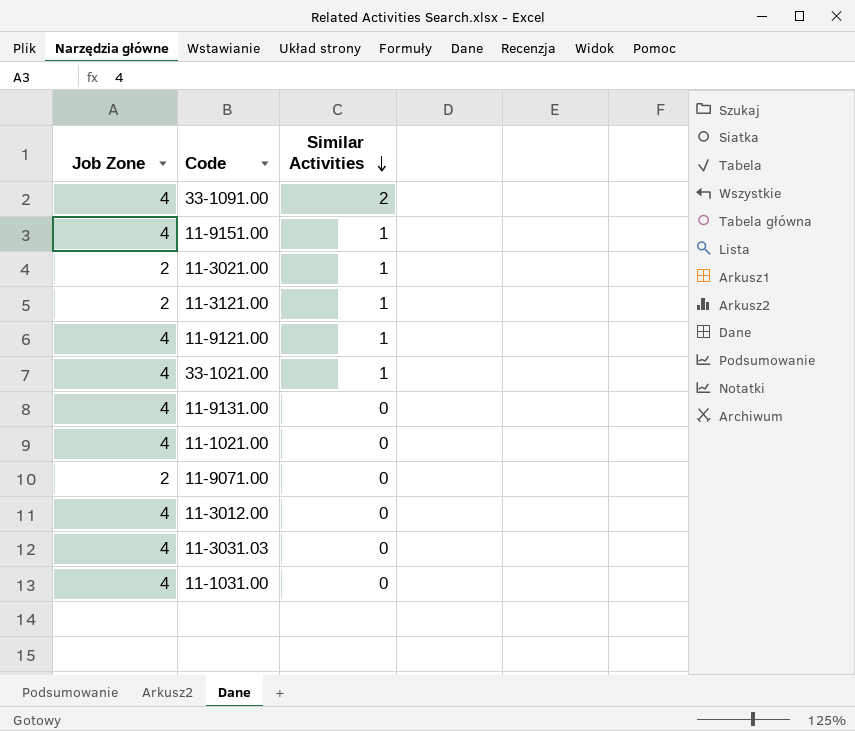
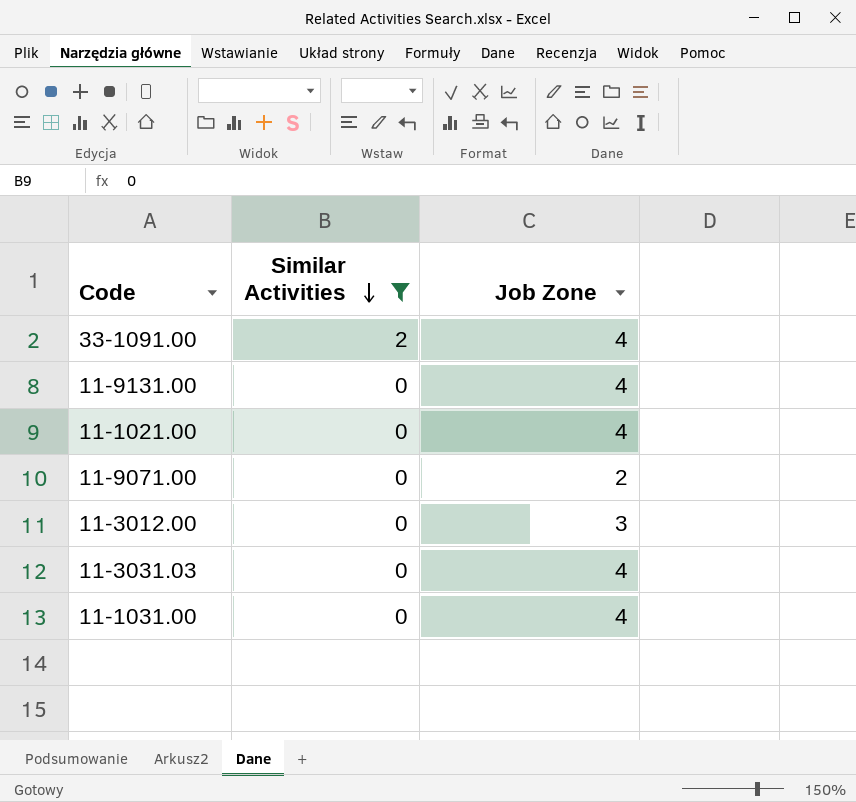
filter: none -> Similar Activities != 1
column Job Zone | position: 1 -> 3
11-3012.00 | Job Zone: 4 -> 3

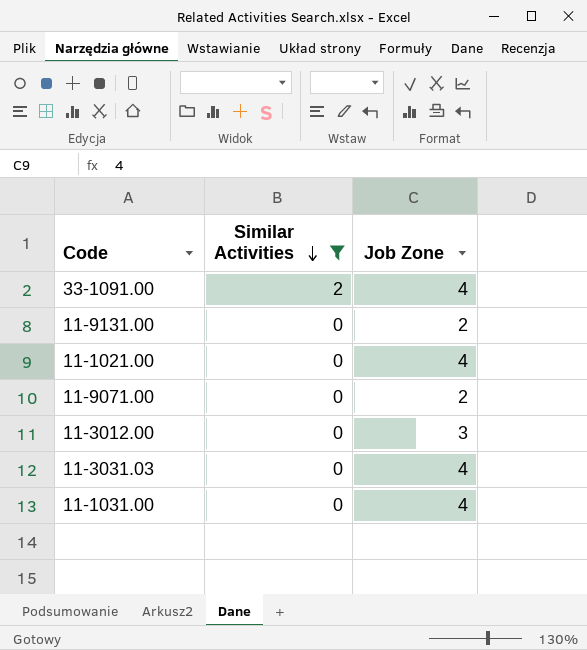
11-9131.00 | Job Zone: 4 -> 2

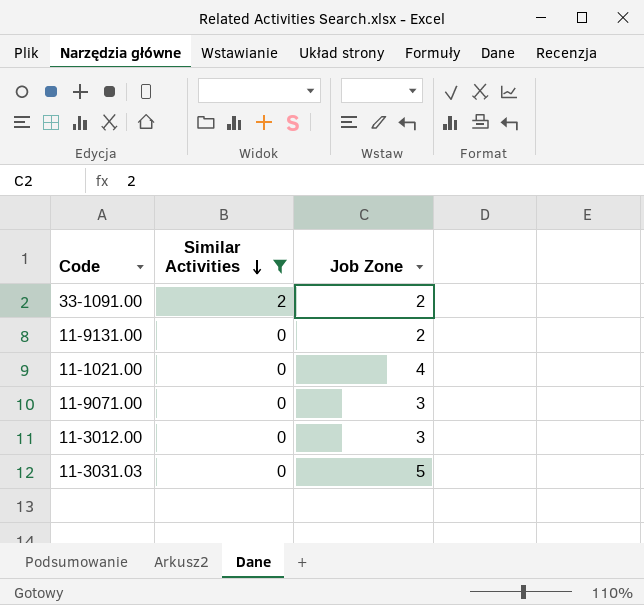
row 11-1031.00: 0 | 4 -> none
33-1091.00 | Job Zone: 4 -> 2
11-9071.00 | Job Zone: 2 -> 3
11-3031.03 | Job Zone: 4 -> 5

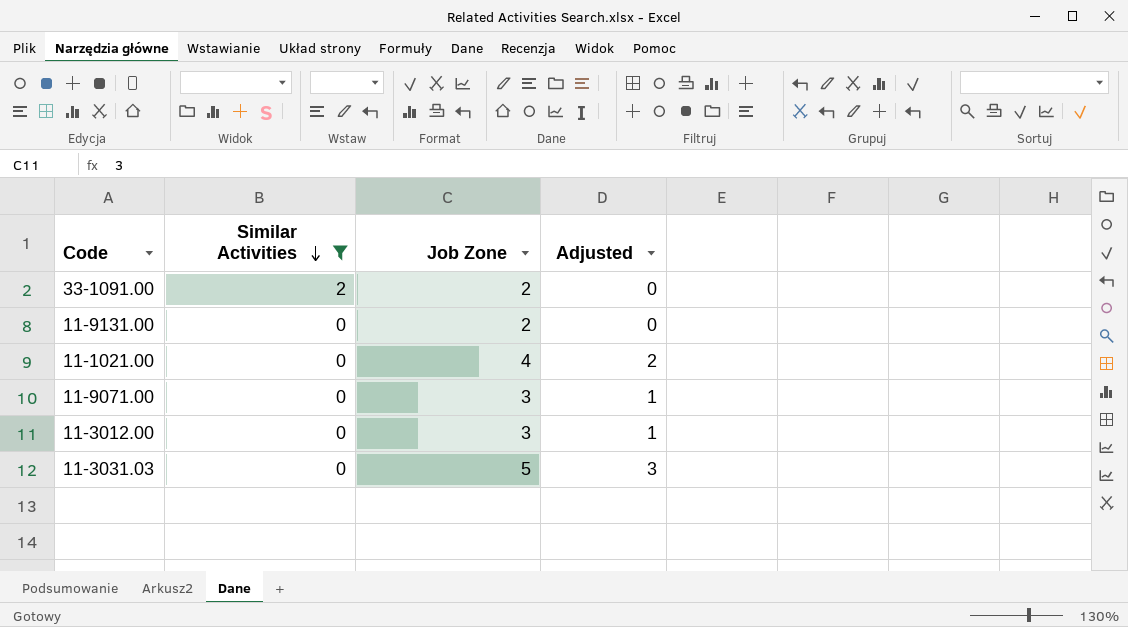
column Adjusted | formula: none -> [Job Zone] - 2

